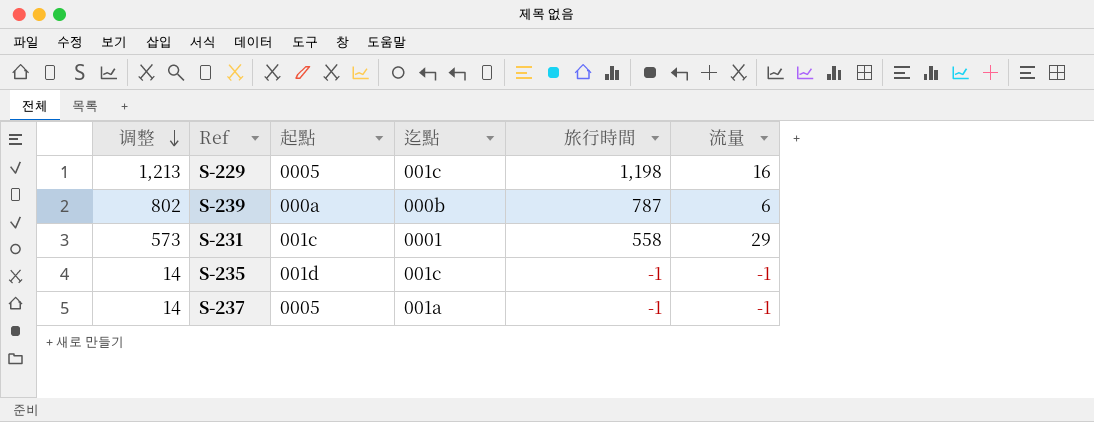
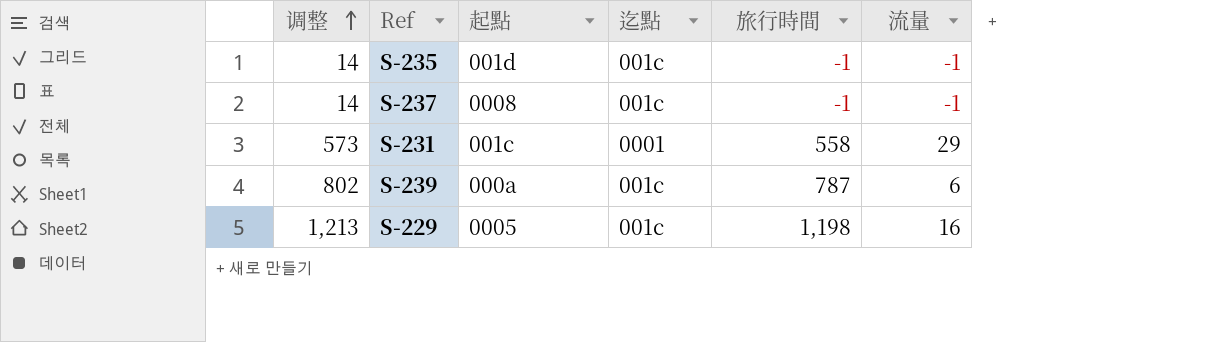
row order: 调整 descending -> 调整 ascending
S-237 | 起點: 0005 -> 0008
S-237 | 迄點: 001a -> 001c
S-239 | 迄點: 000b -> 001c

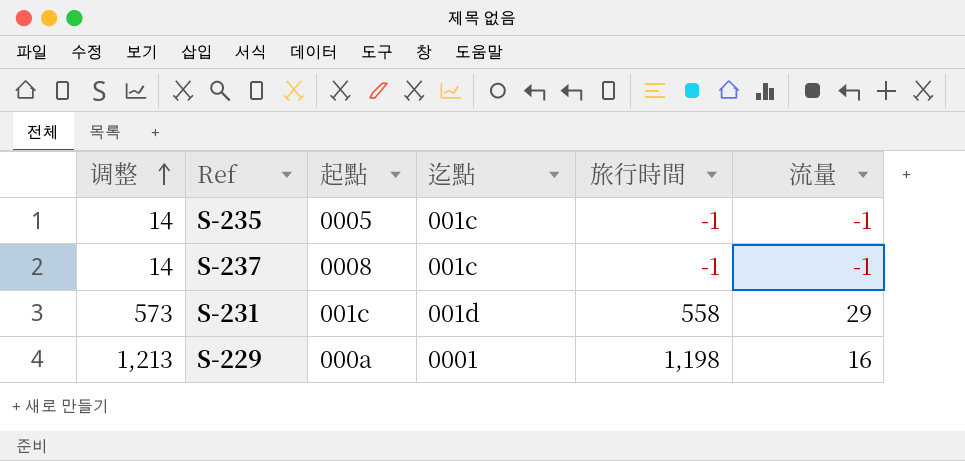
row S-239: 802 | 000a | 001c | 787 | 6 -> none
S-235 | 起點: 001d -> 0005
S-231 | 迄點: 0001 -> 001d
S-229 | 起點: 0005 -> 000a
S-229 | 迄點: 001c -> 0001

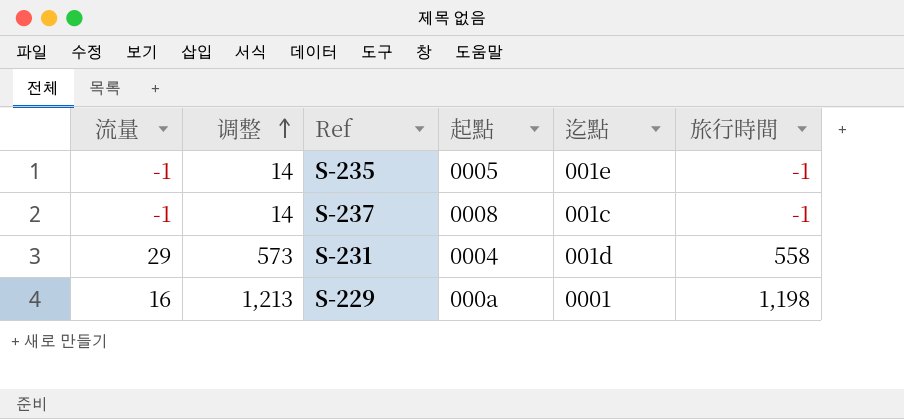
column 流量 | position: 6 -> 1
S-235 | 迄點: 001c -> 001e
S-231 | 起點: 001c -> 0004

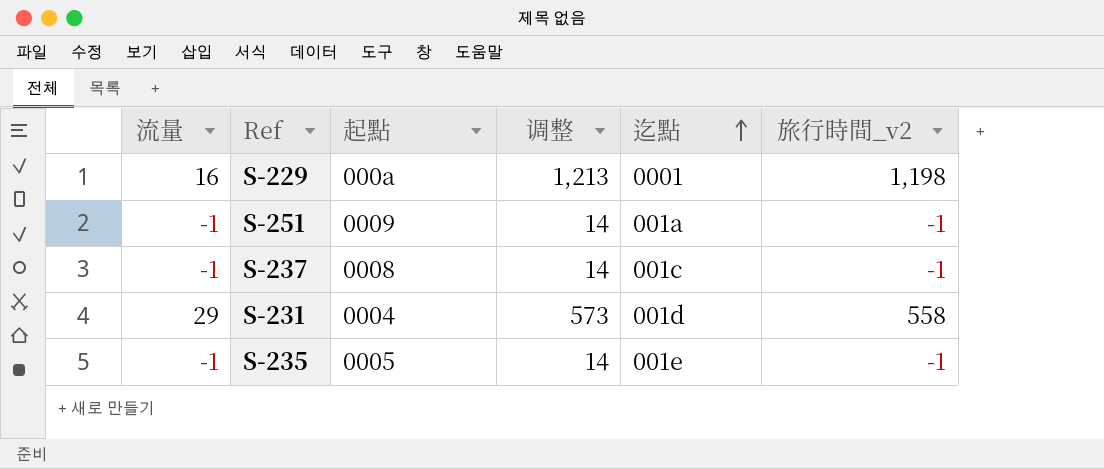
row order: 调整 ascending -> 迄點 ascending
column 调整 | position: 2 -> 4
column name: 旅行時間 -> 旅行時間_v2
row S-251: none -> -1 | 0009 | 14 | 001a | -1

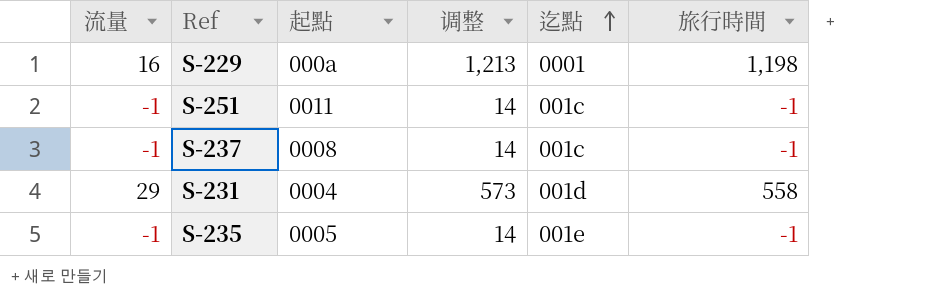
column name: 旅行時間_v2 -> 旅行時間
S-251 | 起點: 0009 -> 0011
S-251 | 迄點: 001a -> 001c

